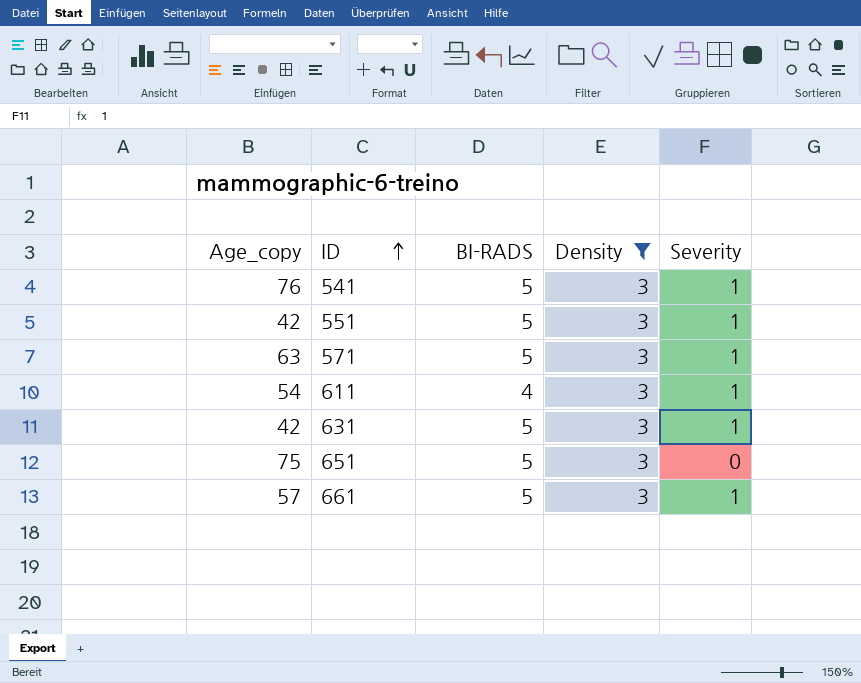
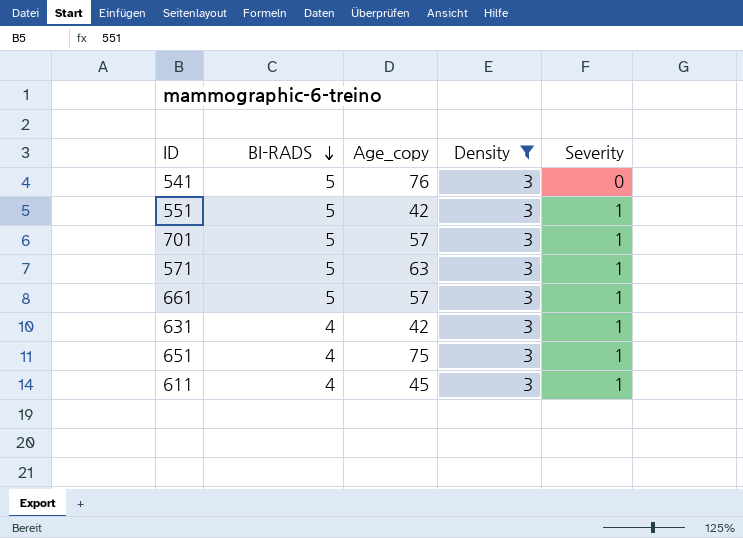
row order: ID ascending -> BI-RADS descending
column Age_copy | position: 1 -> 3
541 | Severity: 1 -> 0
row 701: none -> 5 | 57 | 3 | 1
631 | BI-RADS: 5 -> 4
651 | BI-RADS: 5 -> 4
651 | Severity: 0 -> 1
611 | Age_copy: 54 -> 45

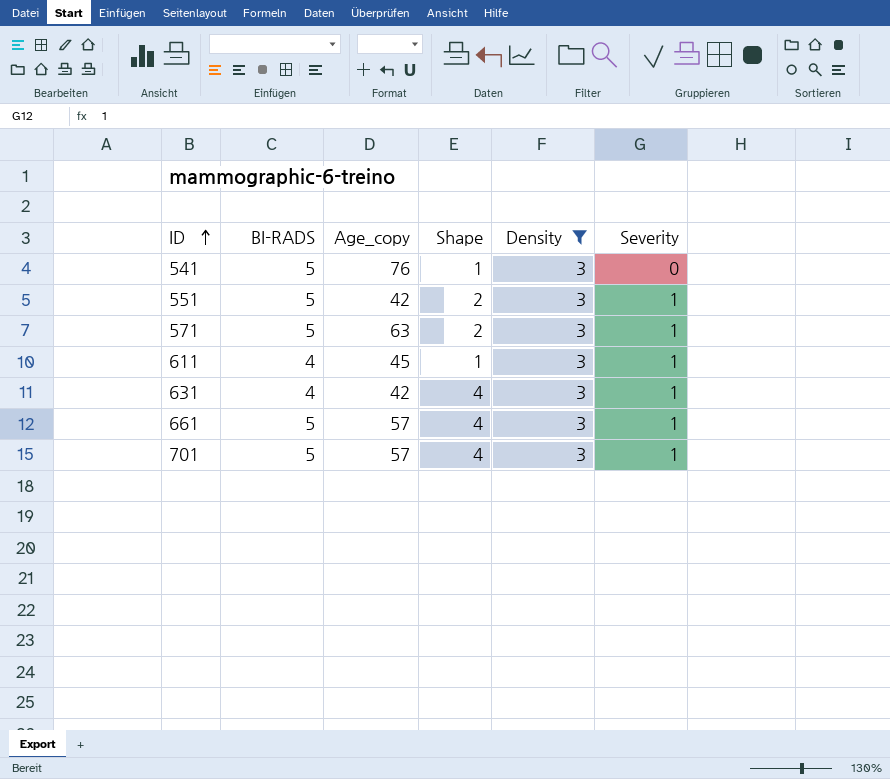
row order: BI-RADS descending -> ID ascending
column Shape | position: none -> 4
row 651: 4 | 75 | 3 | 1 -> none

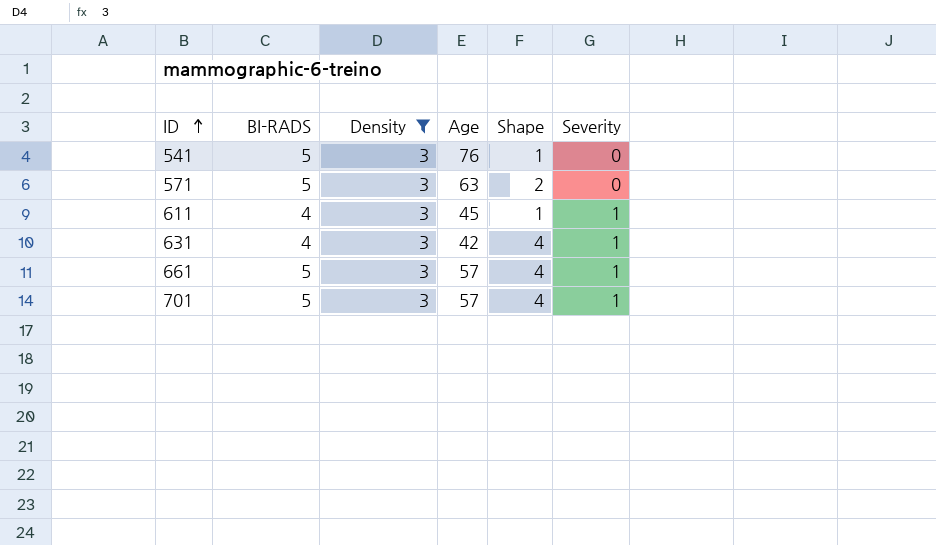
column Density | position: 5 -> 3
column name: Age_copy -> Age
row 551: 5 | 42 | 2 | 3 | 1 -> none
571 | Severity: 1 -> 0

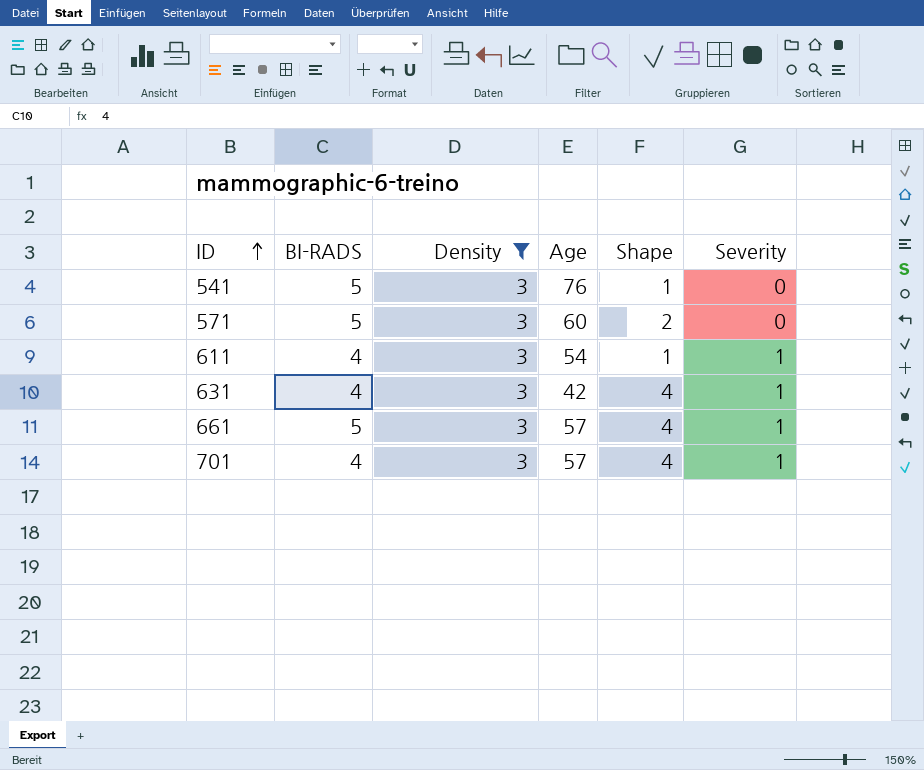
571 | Age: 63 -> 60
611 | Age: 45 -> 54
701 | BI-RADS: 5 -> 4

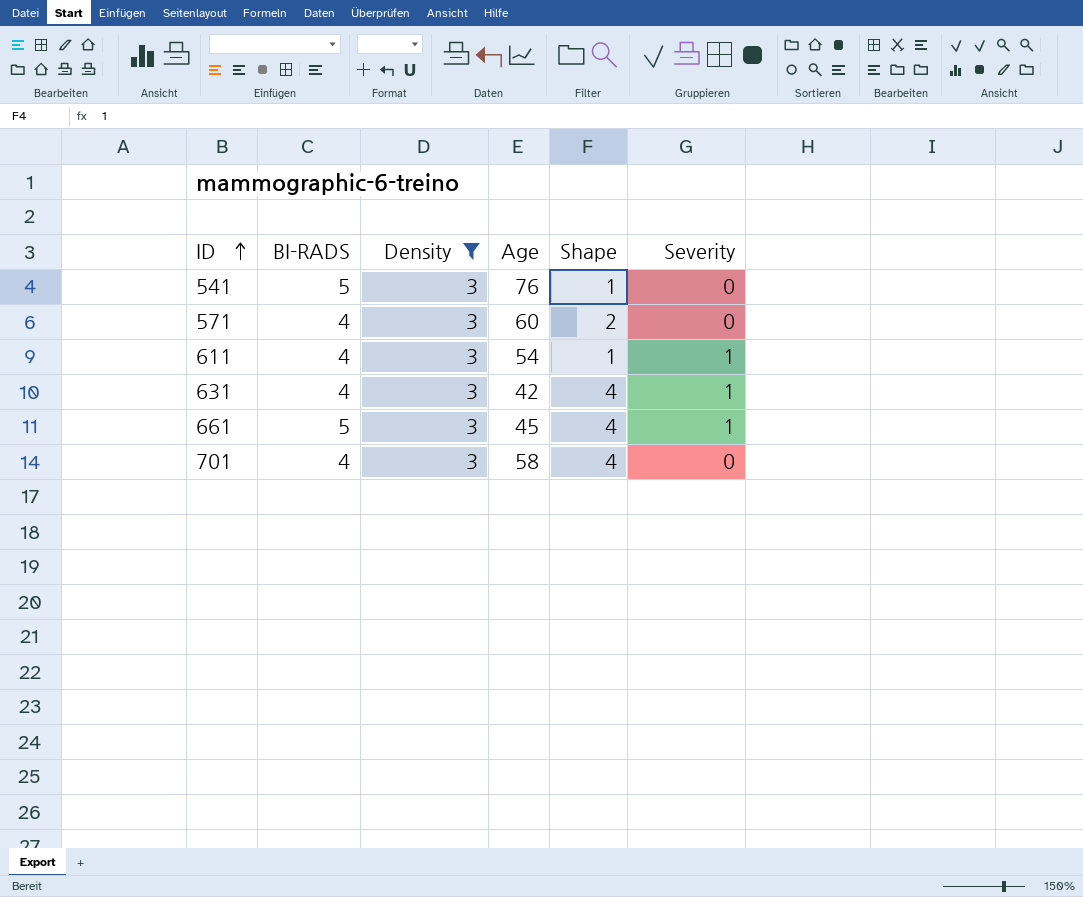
571 | BI-RADS: 5 -> 4
661 | Age: 57 -> 45
701 | Age: 57 -> 58
701 | Severity: 1 -> 0

